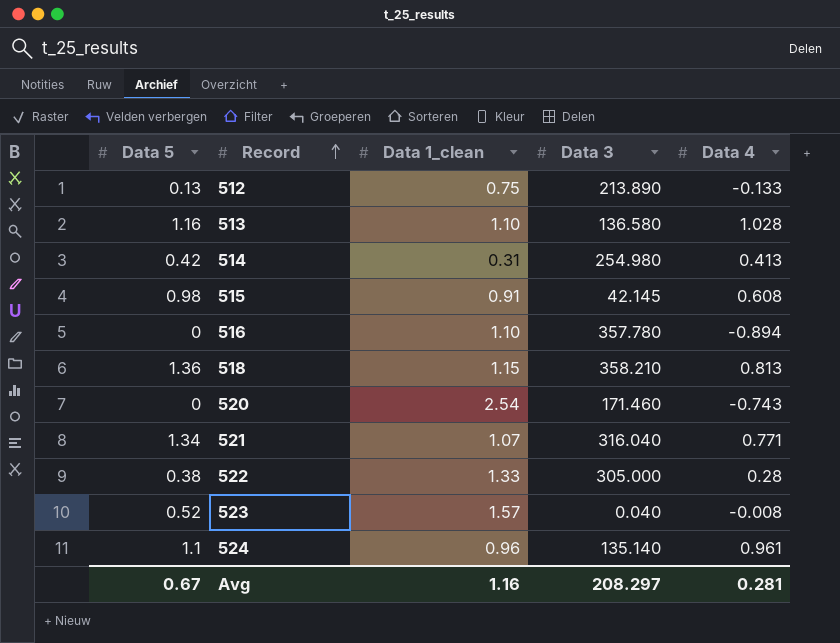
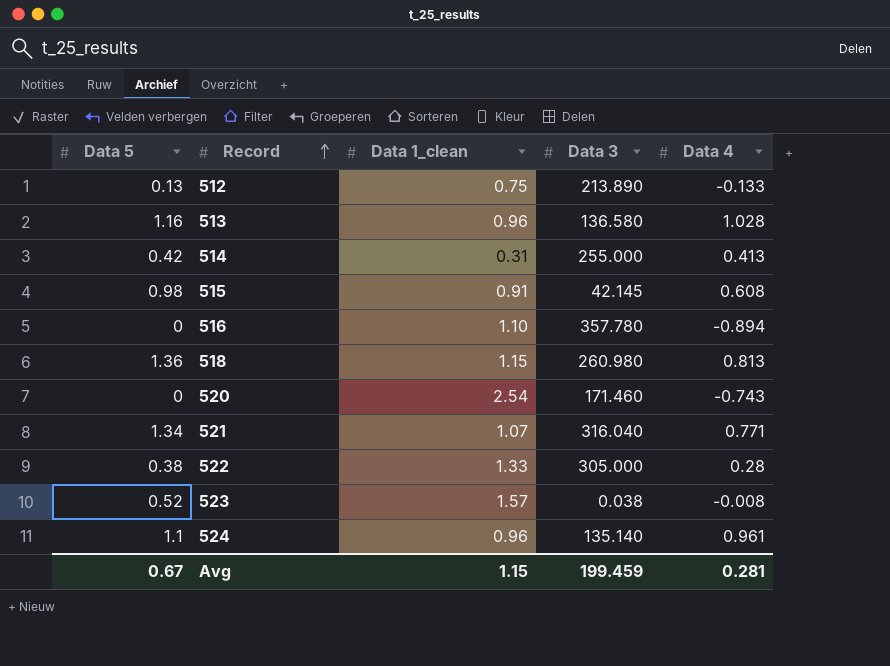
513 | Data 1_clean: 1.10 -> 0.96
514 | Data 3: 254.980 -> 255.000
518 | Data 3: 358.210 -> 260.980
523 | Data 3: 0.040 -> 0.038
Avg | Data 1_clean: 1.16 -> 1.15
Avg | Data 3: 208.297 -> 199.459

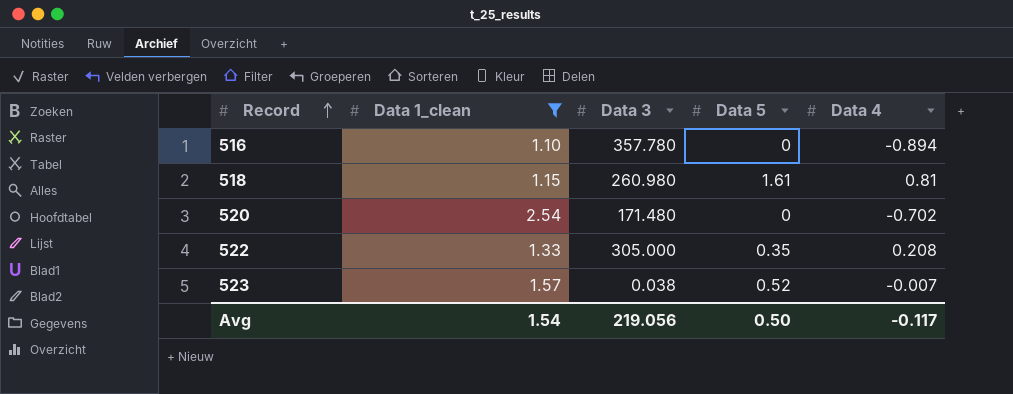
filter: none -> Data 1_clean >= 1.10
column Data 5 | position: 1 -> 4
518 | Data 5: 1.36 -> 1.61
518 | Data 4: 0.813 -> 0.81
520 | Data 3: 171.460 -> 171.480
520 | Data 4: -0.743 -> -0.702
522 | Data 5: 0.38 -> 0.35
522 | Data 4: 0.28 -> 0.208
523 | Data 4: -0.008 -> -0.007
Avg | Data 1_clean: 1.15 -> 1.54
Avg | Data 3: 199.459 -> 219.056
Avg | Data 5: 0.67 -> 0.50
Avg | Data 4: 0.281 -> -0.117

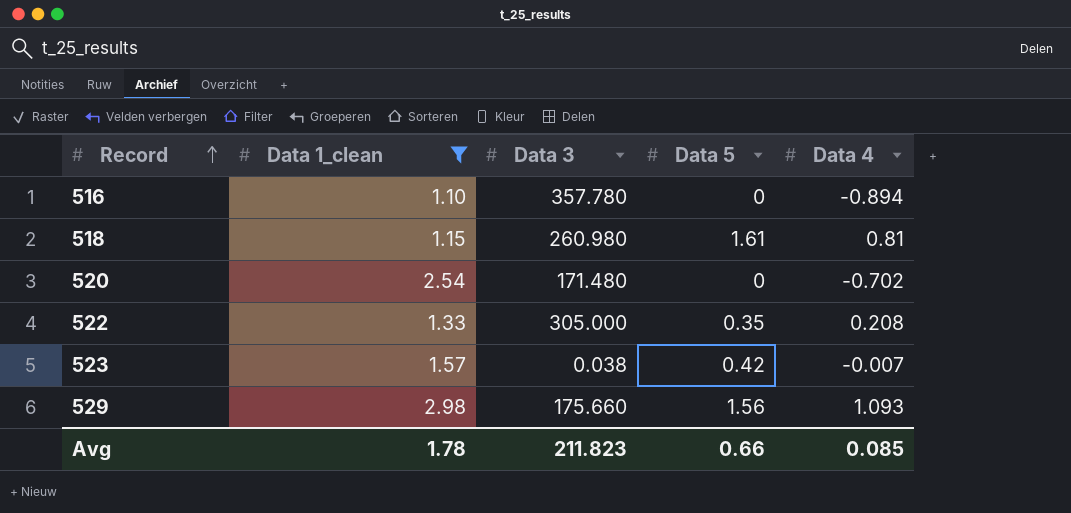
523 | Data 5: 0.52 -> 0.42
row 529: none -> 2.98 | 175.660 | 1.56 | 1.093
Avg | Data 1_clean: 1.54 -> 1.78
Avg | Data 3: 219.056 -> 211.823
Avg | Data 5: 0.50 -> 0.66
Avg | Data 4: -0.117 -> 0.085

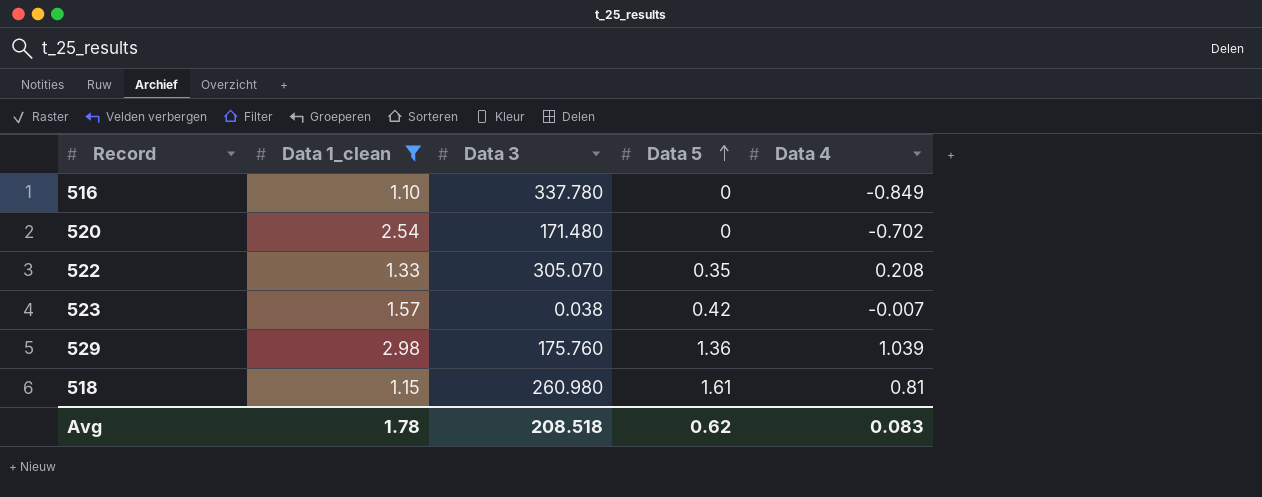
row order: Record ascending -> Data 5 ascending
516 | Data 3: 357.780 -> 337.780
516 | Data 4: -0.894 -> -0.849
522 | Data 3: 305.000 -> 305.070
529 | Data 3: 175.660 -> 175.760
529 | Data 5: 1.56 -> 1.36
529 | Data 4: 1.093 -> 1.039
Avg | Data 3: 211.823 -> 208.518
Avg | Data 5: 0.66 -> 0.62
Avg | Data 4: 0.085 -> 0.083

